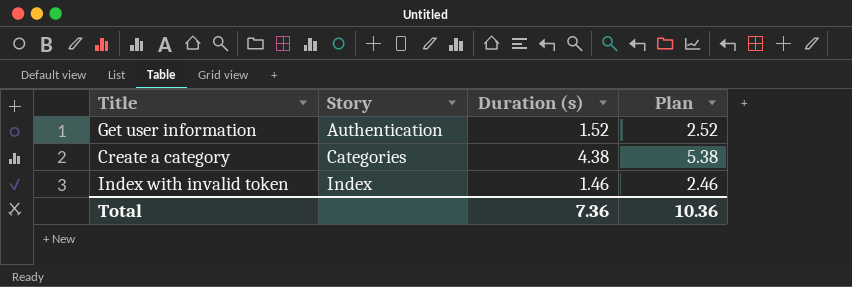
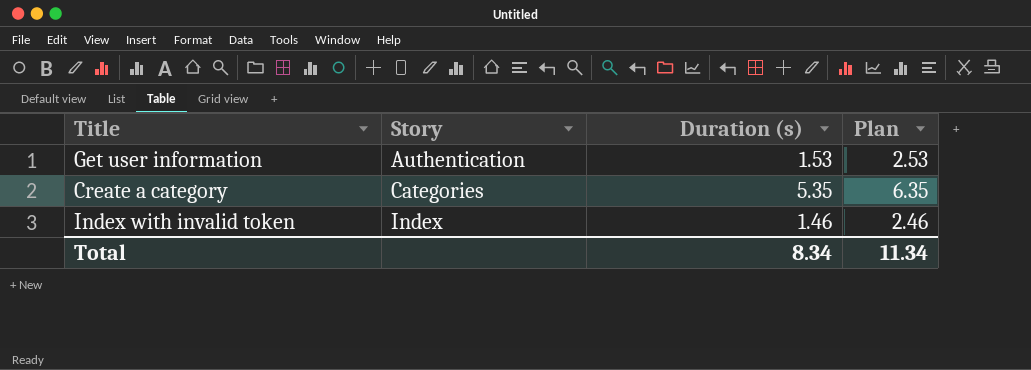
Get user information | Duration (s): 1.52 -> 1.53
Get user information | Plan: 2.52 -> 2.53
Create a category | Duration (s): 4.38 -> 5.35
Create a category | Plan: 5.38 -> 6.35
Total | Duration (s): 7.36 -> 8.34
Total | Plan: 10.36 -> 11.34

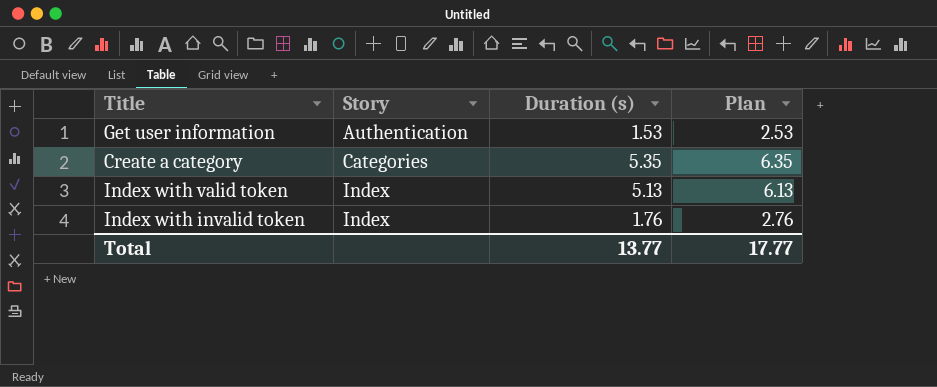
row Index with valid token: none -> Index | 5.13 | 6.13
Index with invalid token | Duration (s): 1.46 -> 1.76
Index with invalid token | Plan: 2.46 -> 2.76
Total | Duration (s): 8.34 -> 13.77
Total | Plan: 11.34 -> 17.77

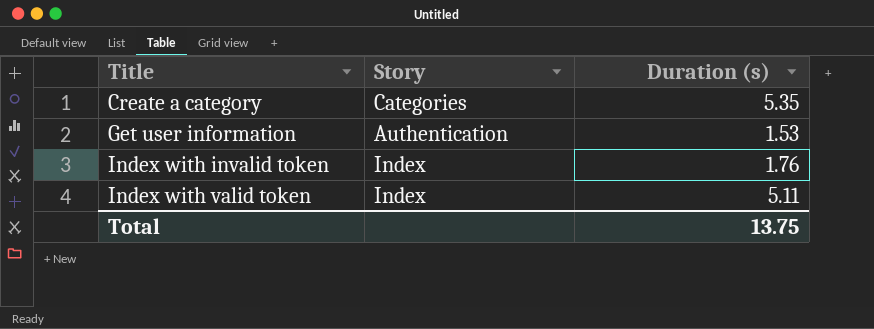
row order: Story ascending -> Title ascending
column Plan | formula: [Duration (s)] + 1 -> none
Index with valid token | Duration (s): 5.13 -> 5.11
Total | Duration (s): 13.77 -> 13.75

